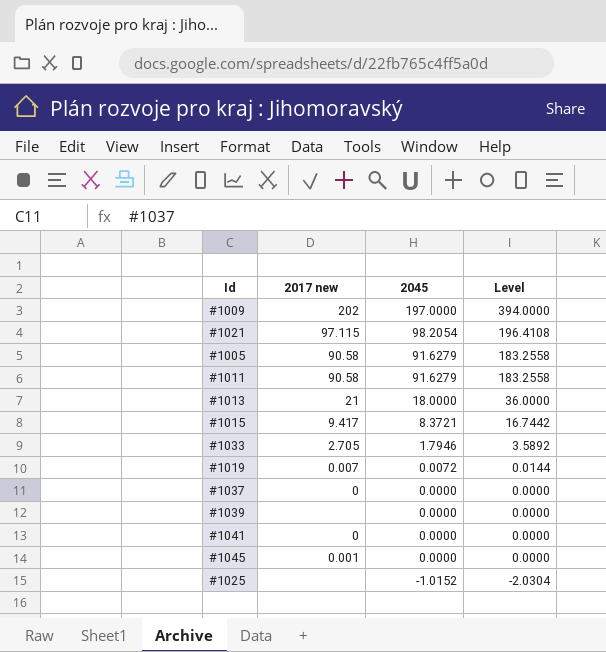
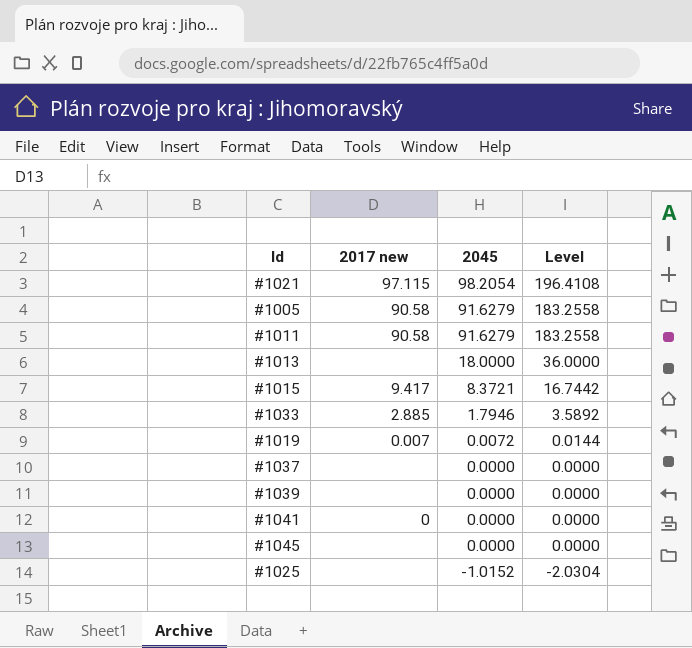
row #1009: 202 | 197.0000 | 394.0000 -> none
#1013 | 2017 new: 21 -> none
#1033 | 2017 new: 2.705 -> 2.885
#1037 | 2017 new: 0 -> none
#1045 | 2017 new: 0.001 -> none

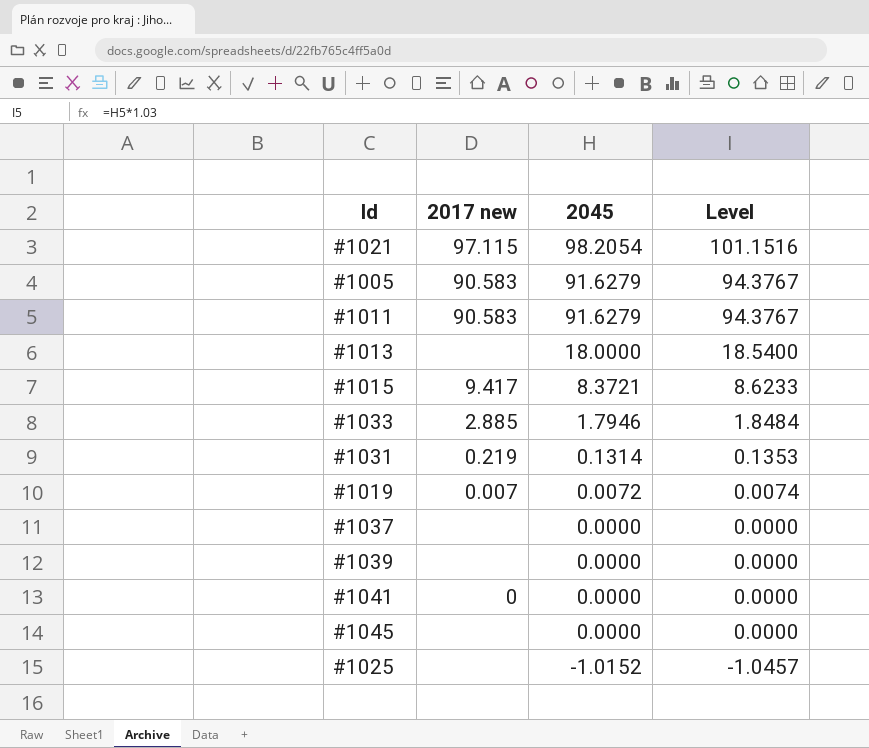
column Level | formula: [2045] * 2 -> [2045] * 1.03
#1005 | 2017 new: 90.58 -> 90.583
#1011 | 2017 new: 90.58 -> 90.583
row #1031: none -> 0.219 | 0.1314 | 0.1353

